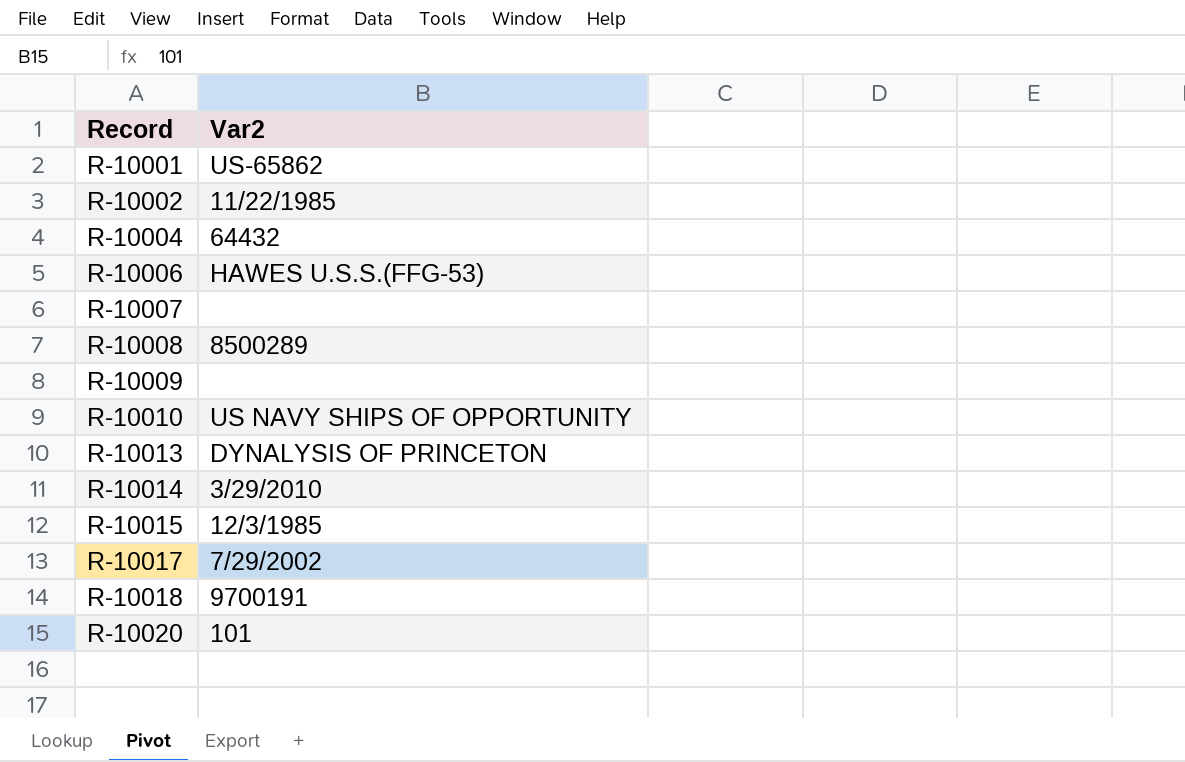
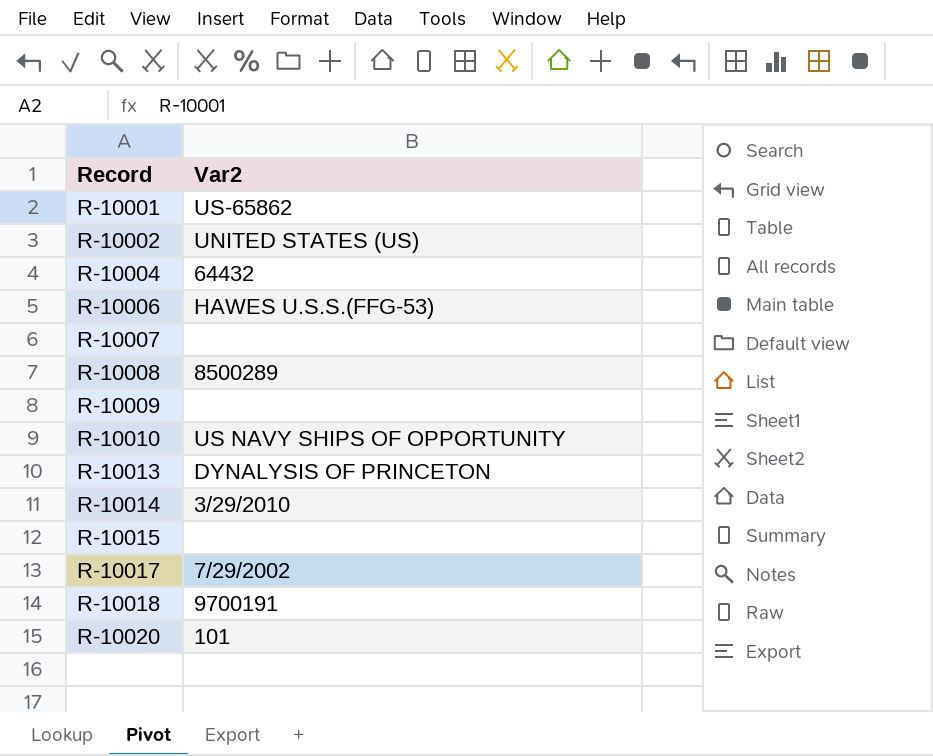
R-10002 | Var2: 11/22/1985 -> UNITED STATES (US)
R-10015 | Var2: 12/3/1985 -> none

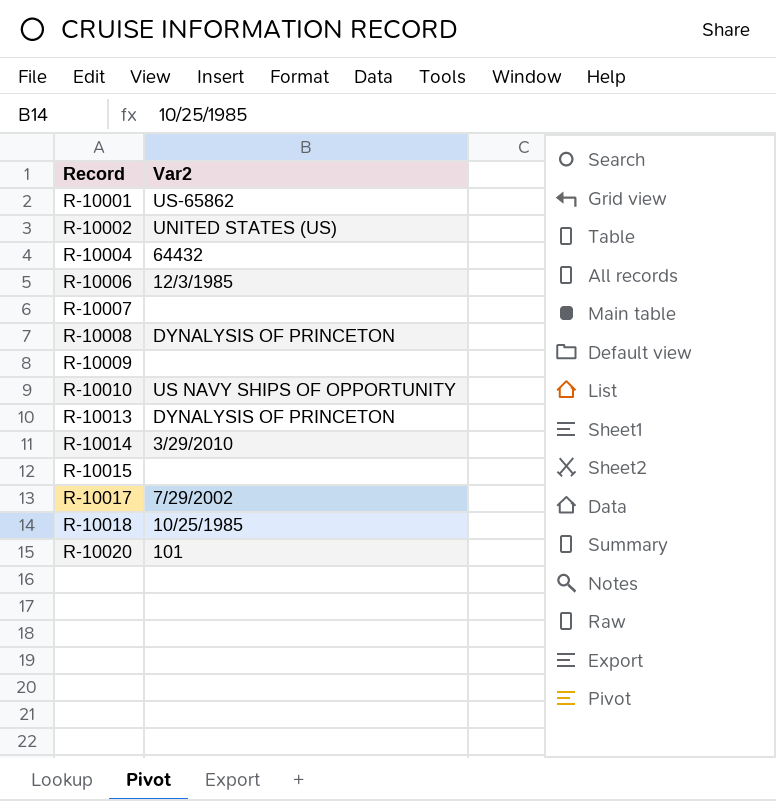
R-10006 | Var2: HAWES U.S.S.(FFG-53) -> 12/3/1985
R-10008 | Var2: 8500289 -> DYNALYSIS OF PRINCETON
R-10018 | Var2: 9700191 -> 10/25/1985

